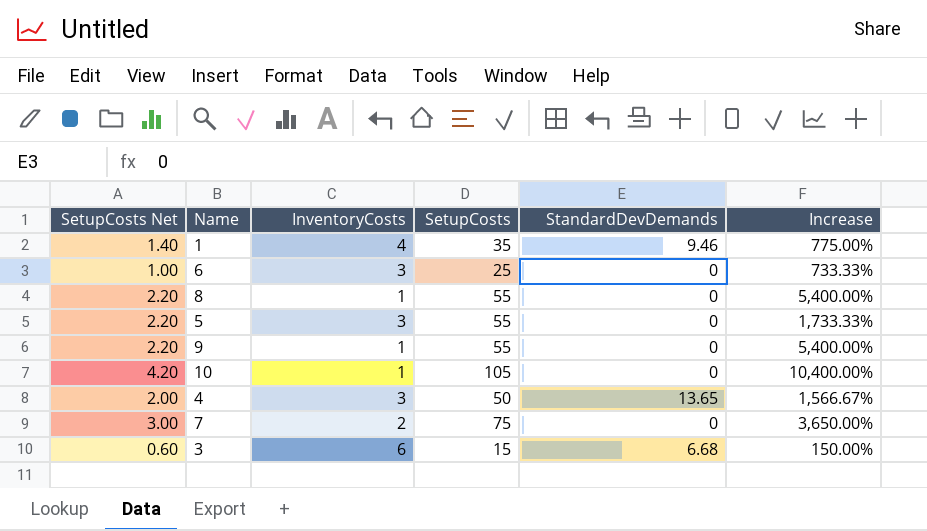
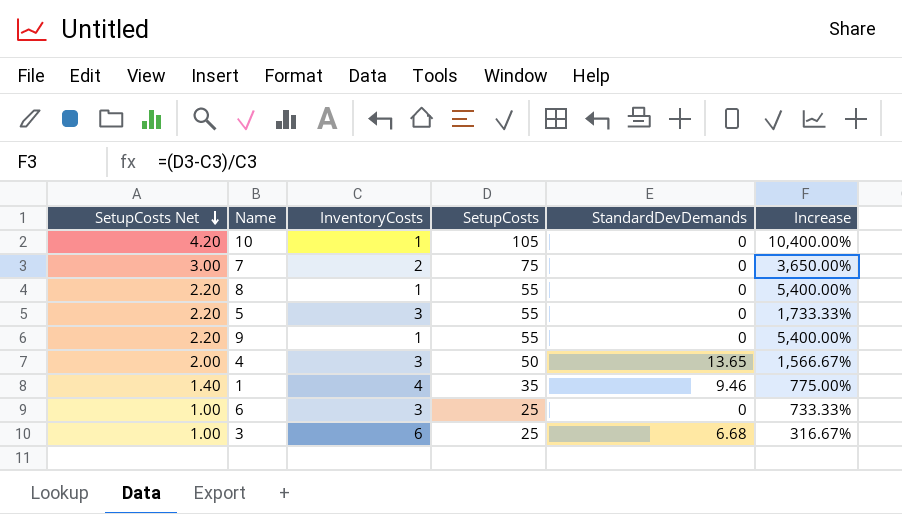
row order: none -> SetupCosts Net descending
3 | SetupCosts Net: 0.60 -> 1.00
3 | SetupCosts: 15 -> 25
3 | Increase: 150.00% -> 316.67%

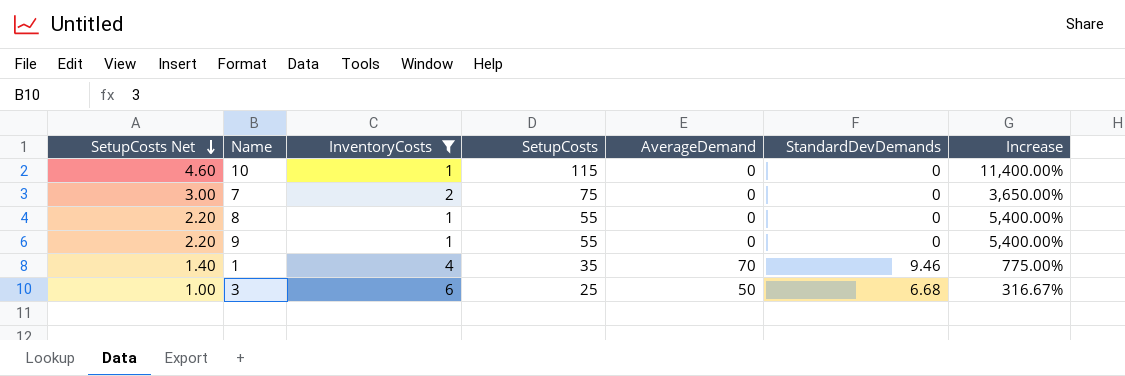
filter: none -> InventoryCosts != 3
column AverageDemand | position: none -> 5
10 | SetupCosts Net: 4.20 -> 4.60
10 | SetupCosts: 105 -> 115
10 | Increase: 10,400.00% -> 11,400.00%

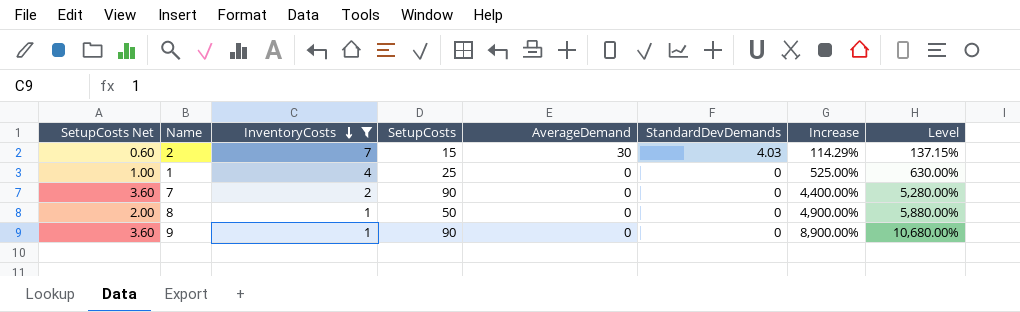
row order: SetupCosts Net descending -> InventoryCosts descending
column Level | formula: none -> [Increase] * 1.2
row 10: 4.60 | 1 | 115 | 0 | 0 | 11,400.00% -> none
row 3: 1.00 | 6 | 25 | 50 | 6.68 | 316.67% -> none
row 2: none -> 0.60 | 7 | 15 | 30 | 4.03 | 114.29% | 137.15%
1 | SetupCosts Net: 1.40 -> 1.00
1 | SetupCosts: 35 -> 25
1 | AverageDemand: 70 -> 0
1 | StandardDevDemands: 9.46 -> 0
1 | Increase: 775.00% -> 525.00%
7 | SetupCosts Net: 3.00 -> 3.60
7 | SetupCosts: 75 -> 90
7 | Increase: 3,650.00% -> 4,400.00%
8 | SetupCosts Net: 2.20 -> 2.00
8 | SetupCosts: 55 -> 50
8 | Increase: 5,400.00% -> 4,900.00%
9 | SetupCosts Net: 2.20 -> 3.60
9 | SetupCosts: 55 -> 90
9 | Increase: 5,400.00% -> 8,900.00%

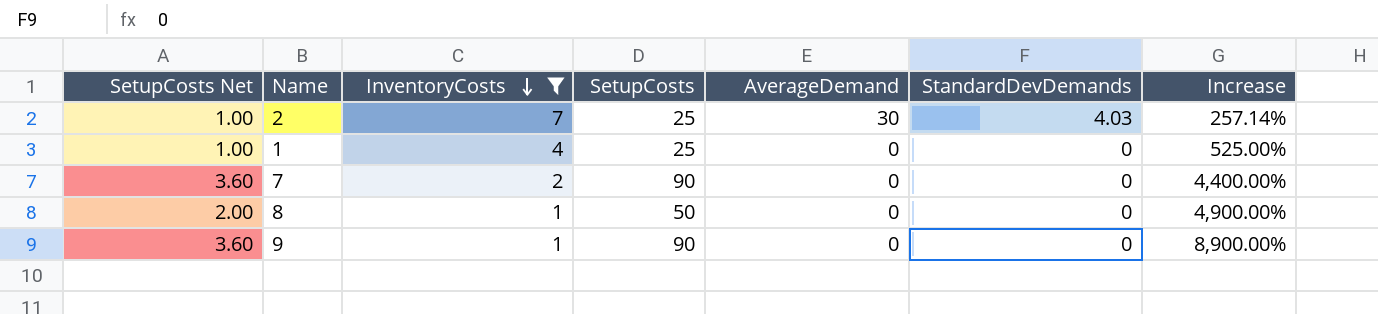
column Level | formula: [Increase] * 1.2 -> none
2 | SetupCosts Net: 0.60 -> 1.00
2 | SetupCosts: 15 -> 25
2 | Increase: 114.29% -> 257.14%

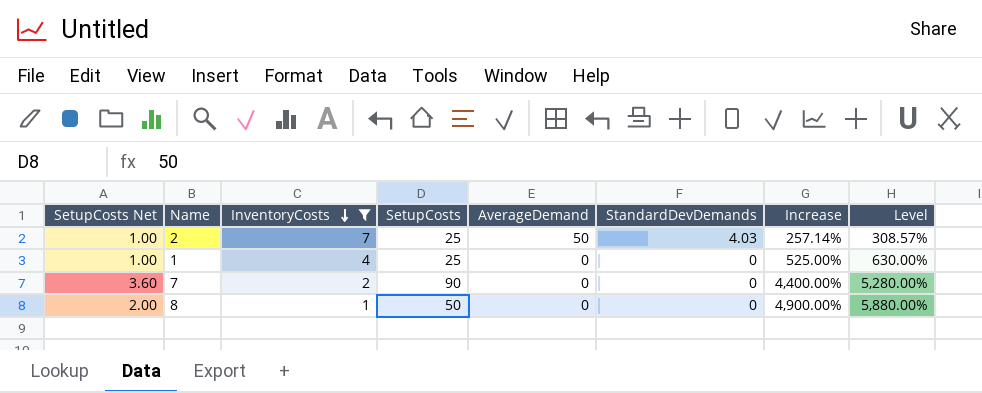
column Level | formula: none -> [Increase] * 1.2
row 9: 3.60 | 1 | 90 | 0 | 0 | 8,900.00% -> none
2 | AverageDemand: 30 -> 50

